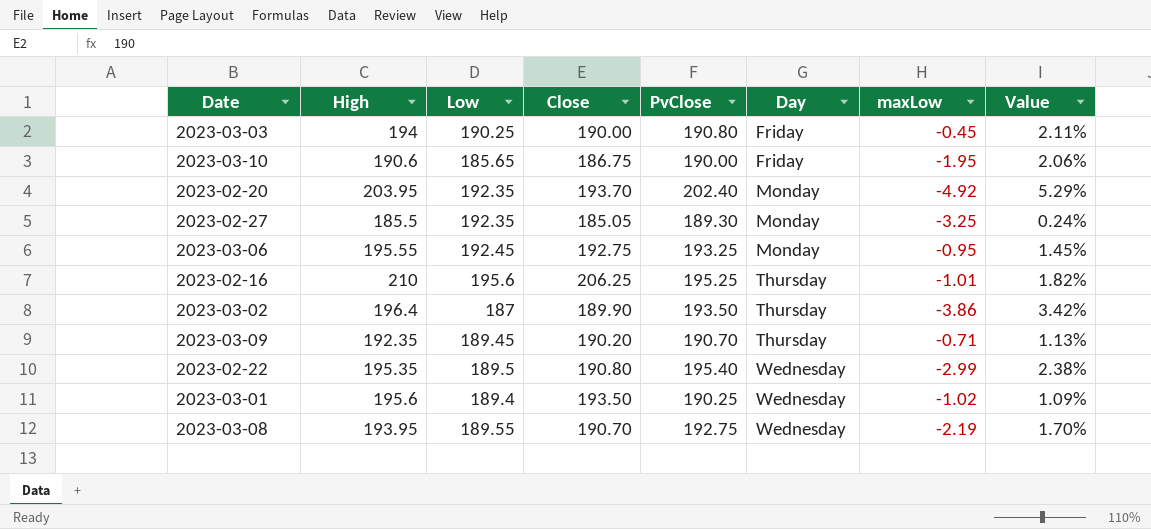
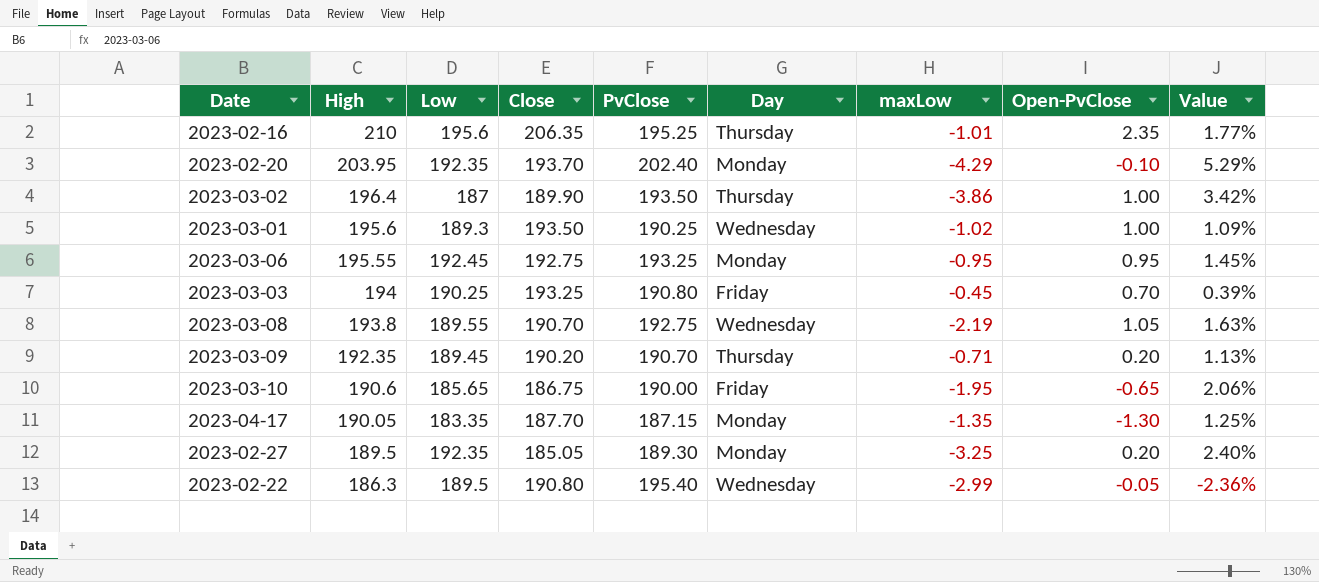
row order: Day ascending -> High descending
column Open-PvClose | position: none -> 8
2023-02-16 | Close: 206.25 -> 206.35
2023-02-16 | Value: 1.82% -> 1.77%
2023-02-20 | maxLow: -4.92 -> -4.29
2023-03-01 | Low: 189.4 -> 189.3
2023-03-03 | Close: 190.00 -> 193.25
2023-03-03 | Value: 2.11% -> 0.39%
2023-03-08 | High: 193.95 -> 193.8
2023-03-08 | Value: 1.70% -> 1.63%
row 2023-04-17: none -> 190.05 | 183.35 | 187.70 | 187.15 | Monday | -1.35 | -1.30 | 1.25%
2023-02-27 | High: 185.5 -> 189.5
2023-02-27 | Value: 0.24% -> 2.40%
2023-02-22 | High: 195.35 -> 186.3
2023-02-22 | Value: 2.38% -> -2.36%

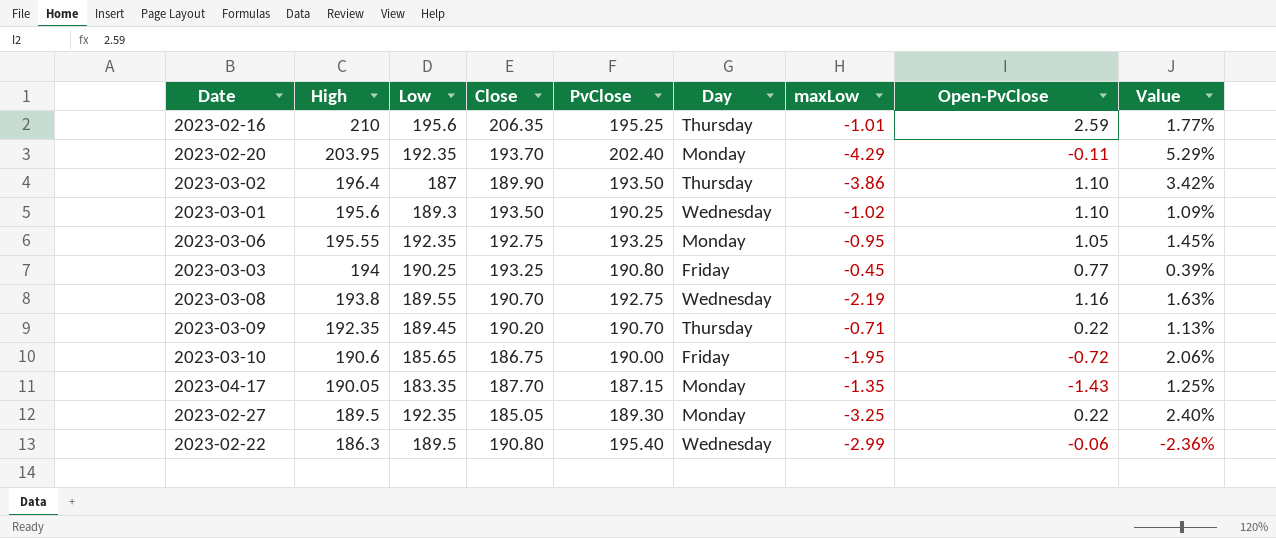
2023-02-16 | Open-PvClose: 2.35 -> 2.59
2023-02-20 | Open-PvClose: -0.10 -> -0.11
2023-03-02 | Open-PvClose: 1.00 -> 1.10
2023-03-01 | Open-PvClose: 1.00 -> 1.10
2023-03-06 | Low: 192.45 -> 192.35
2023-03-06 | Open-PvClose: 0.95 -> 1.05
2023-03-03 | Open-PvClose: 0.70 -> 0.77
2023-03-08 | Open-PvClose: 1.05 -> 1.16
2023-03-09 | Open-PvClose: 0.20 -> 0.22
2023-03-10 | Open-PvClose: -0.65 -> -0.72
2023-04-17 | Open-PvClose: -1.30 -> -1.43
2023-02-27 | Open-PvClose: 0.20 -> 0.22
2023-02-22 | Open-PvClose: -0.05 -> -0.06

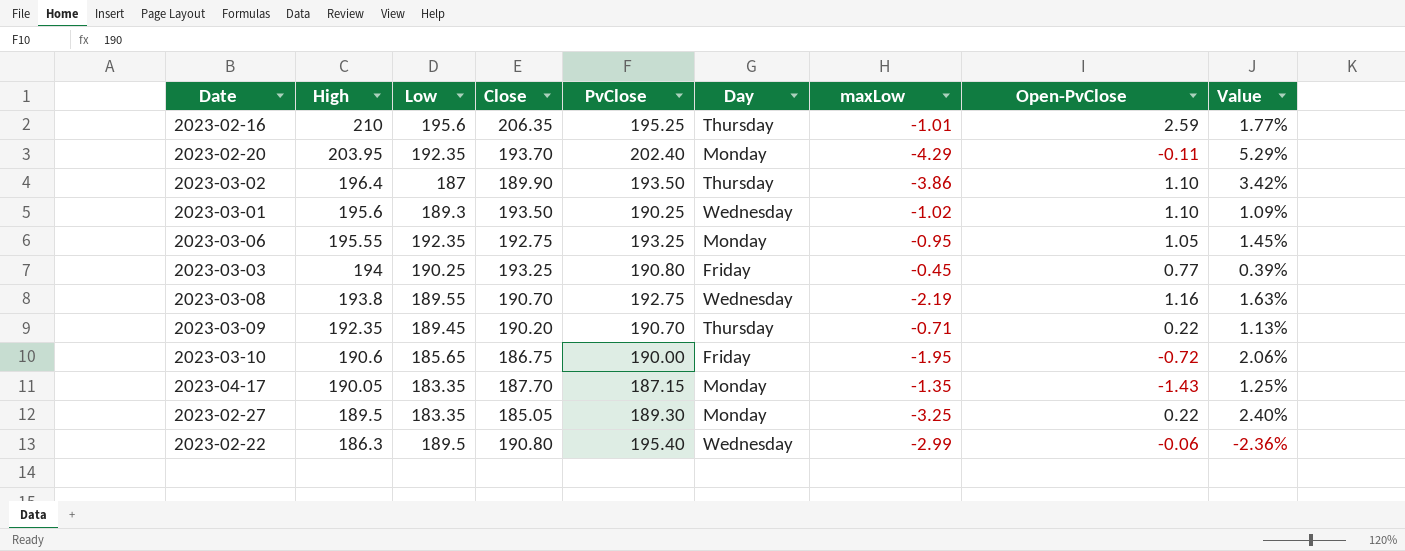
2023-02-27 | Low: 192.35 -> 183.35

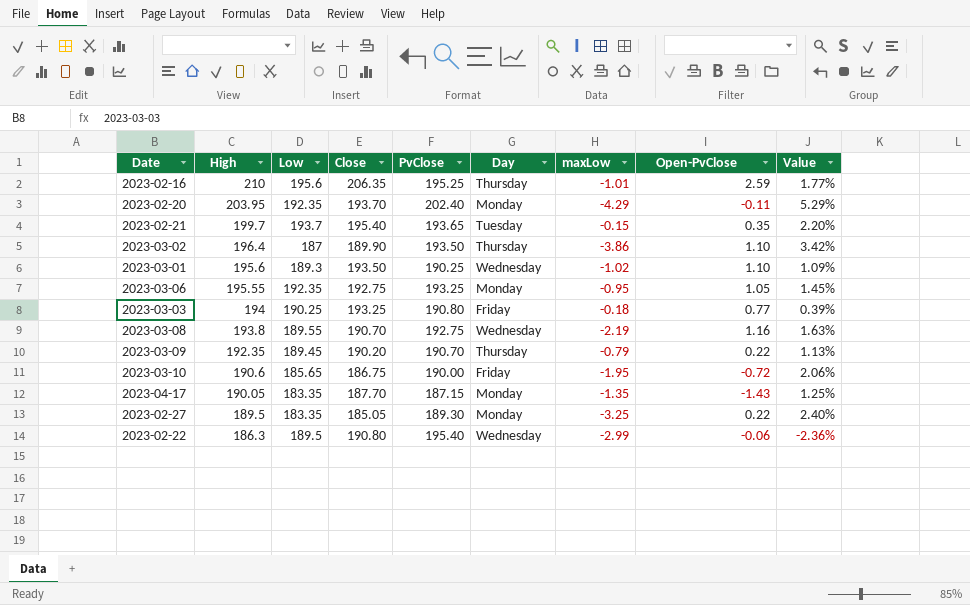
row 2023-02-21: none -> 199.7 | 193.7 | 195.40 | 193.65 | Tuesday | -0.15 | 0.35 | 2.20%
2023-03-03 | maxLow: -0.45 -> -0.18
2023-03-09 | maxLow: -0.71 -> -0.79

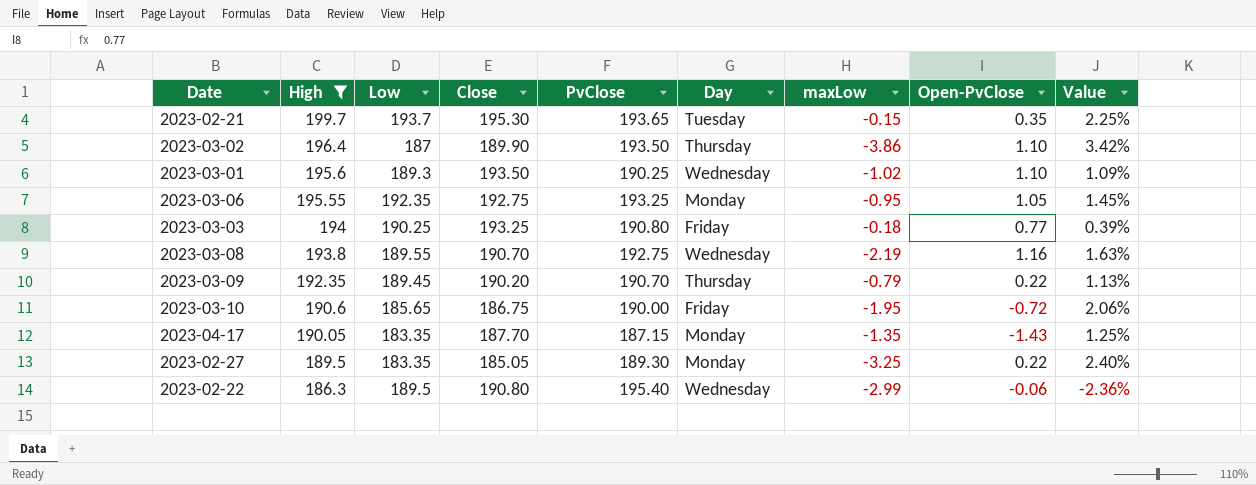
filter: none -> High <= 199.7
2023-02-21 | Close: 195.40 -> 195.30
2023-02-21 | Value: 2.20% -> 2.25%

